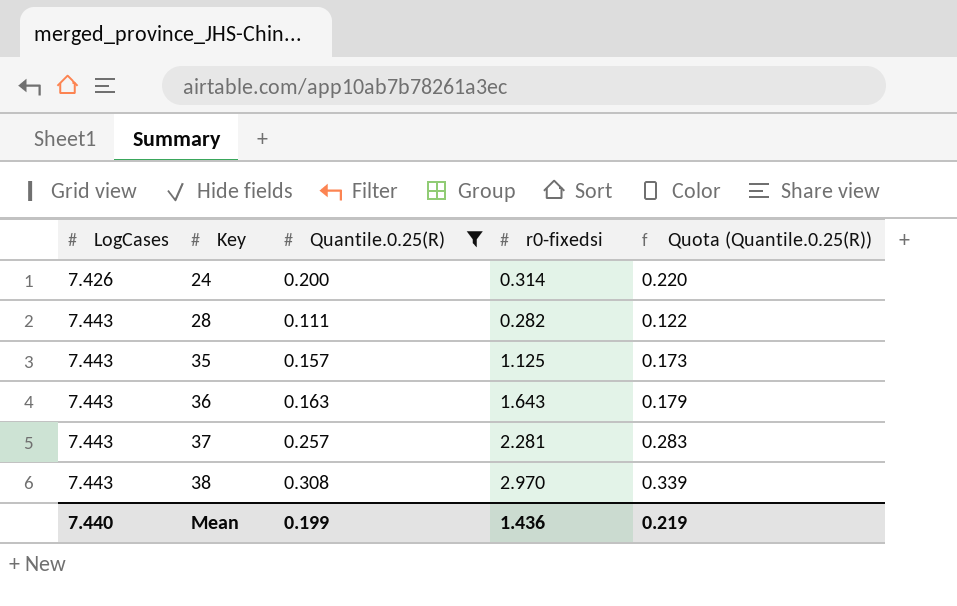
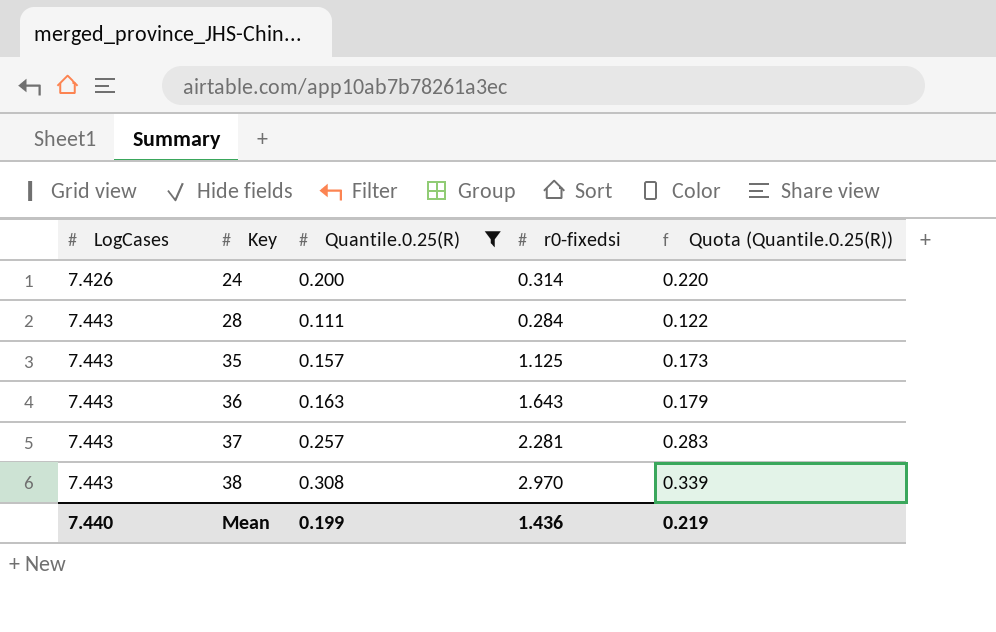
28 | r0-fixedsi: 0.282 -> 0.284

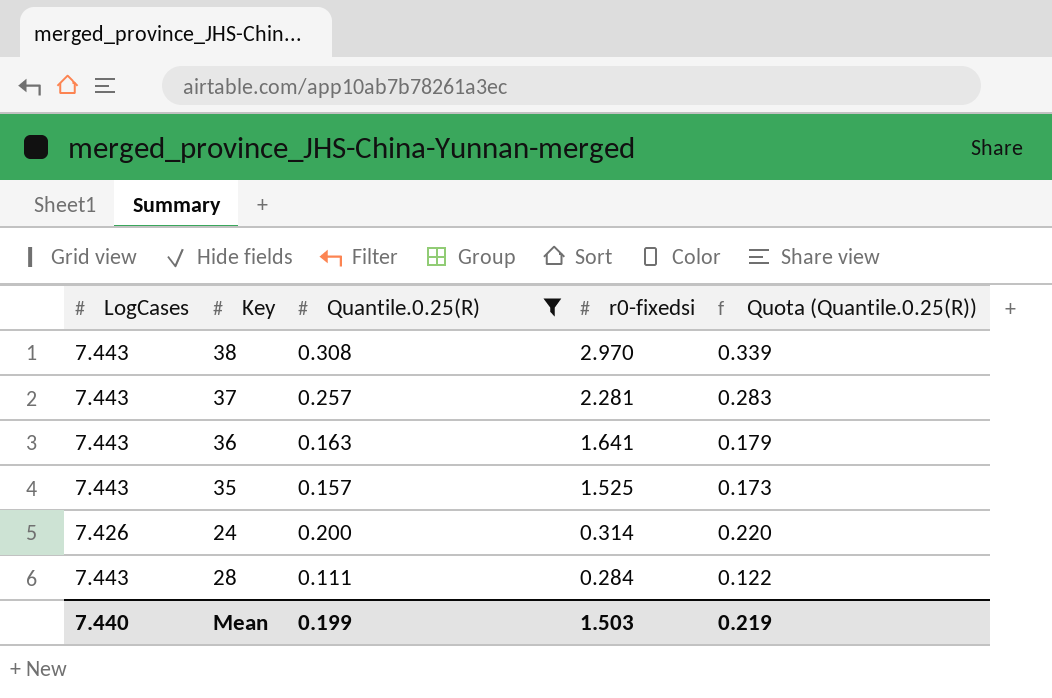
row order: LogCases ascending -> r0-fixedsi descending
36 | r0-fixedsi: 1.643 -> 1.641
35 | r0-fixedsi: 1.125 -> 1.525
Mean | r0-fixedsi: 1.436 -> 1.503

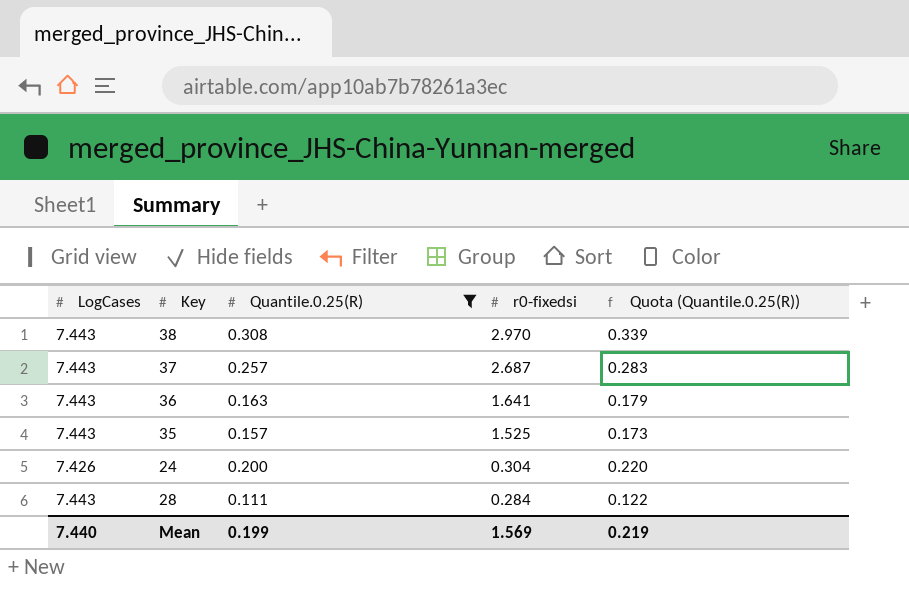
37 | r0-fixedsi: 2.281 -> 2.687
24 | r0-fixedsi: 0.314 -> 0.304
Mean | r0-fixedsi: 1.503 -> 1.569

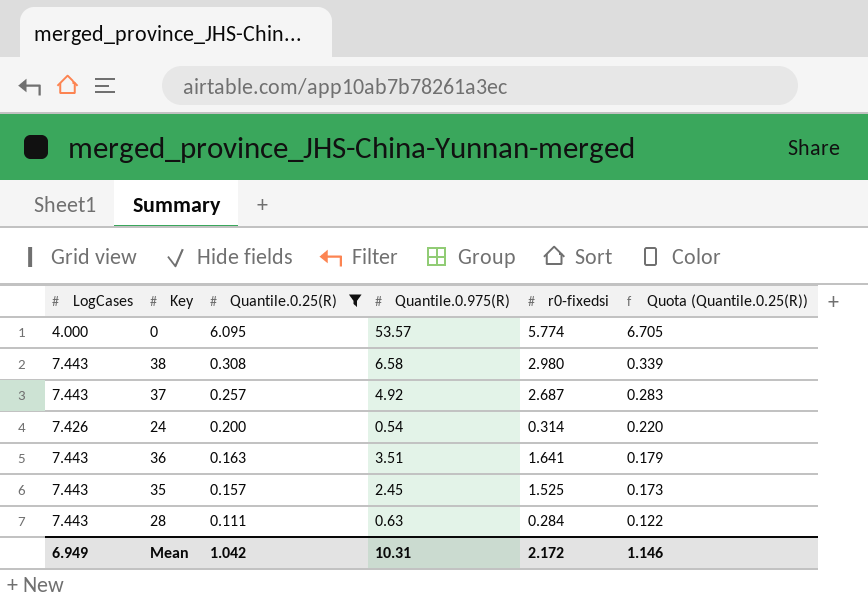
row order: r0-fixedsi descending -> Quantile.0.25(R) descending
column Quantile.0.975(R) | position: none -> 4
row 0: none -> 4.000 | 6.095 | 53.57 | 5.774 | 6.705
38 | r0-fixedsi: 2.970 -> 2.980
24 | r0-fixedsi: 0.304 -> 0.314
Mean | LogCases: 7.440 -> 6.949
Mean | Quantile.0.25(R): 0.199 -> 1.042
Mean | r0-fixedsi: 1.569 -> 2.172
Mean | Quota (Quantile.0.25(R)): 0.219 -> 1.146

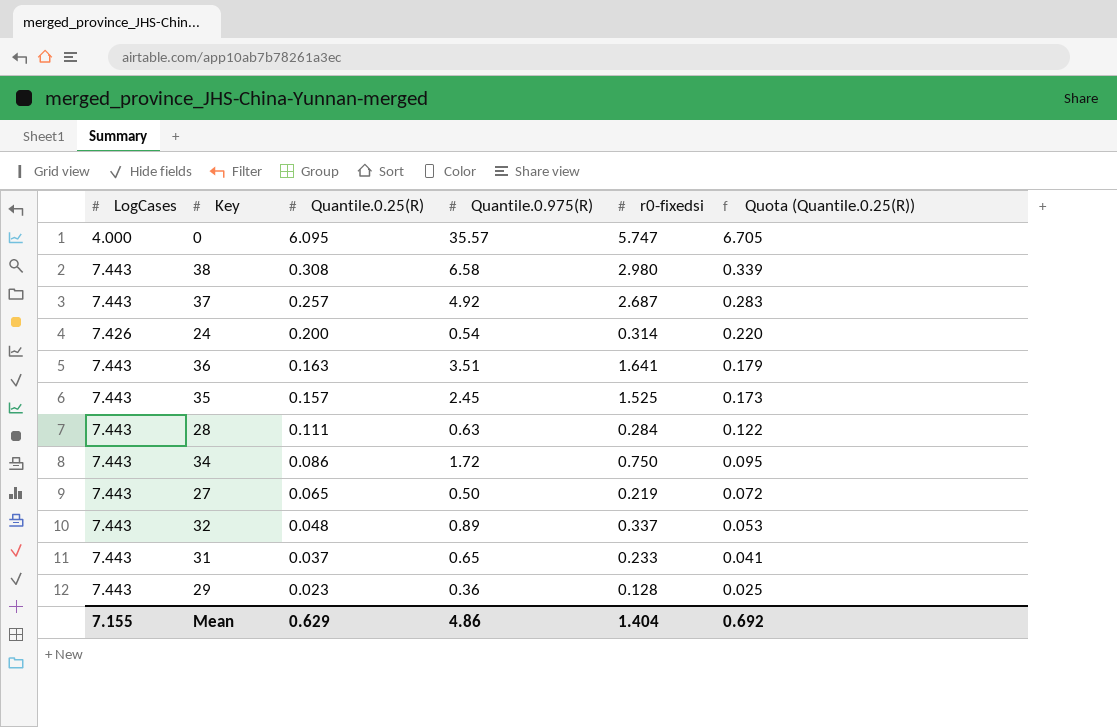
filter: Quantile.0.25(R) >= 0.111 -> none
0 | Quantile.0.975(R): 53.57 -> 35.57
0 | r0-fixedsi: 5.774 -> 5.747
Mean | LogCases: 6.949 -> 7.155
Mean | Quantile.0.25(R): 1.042 -> 0.629
Mean | Quantile.0.975(R): 10.31 -> 4.86
Mean | r0-fixedsi: 2.172 -> 1.404
Mean | Quota (Quantile.0.25(R)): 1.146 -> 0.692

